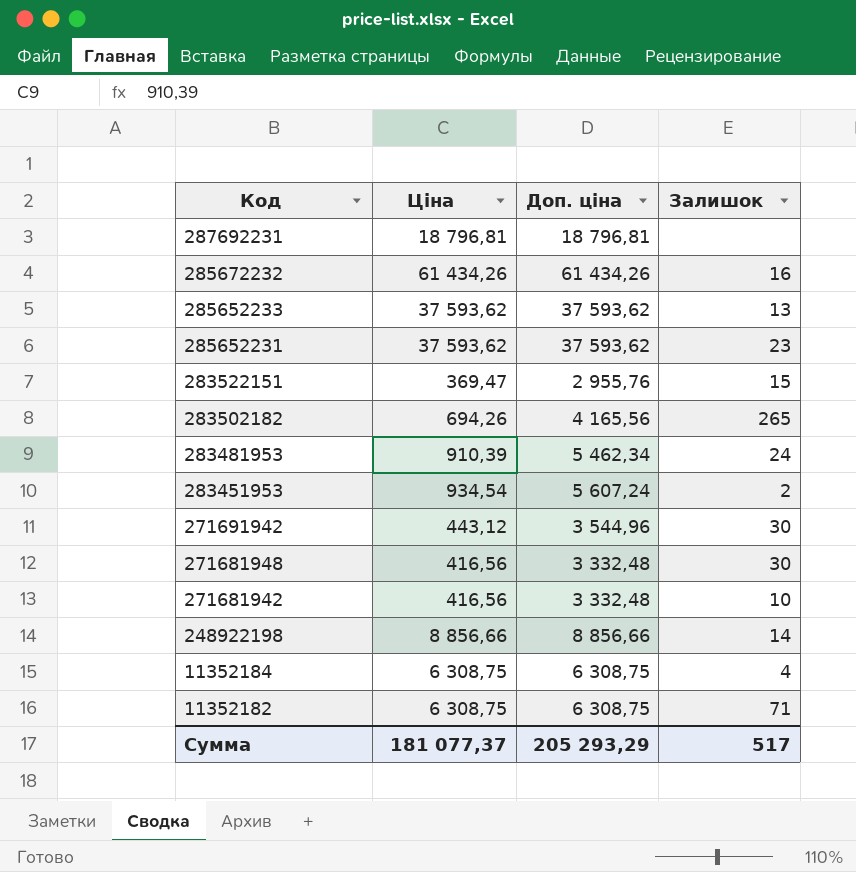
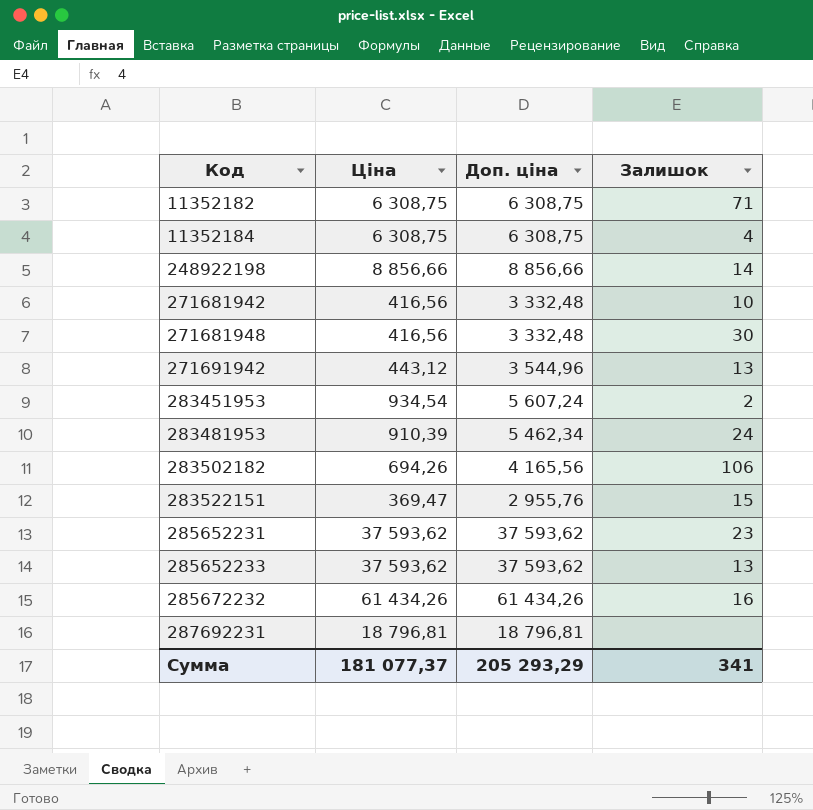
row order: Код descending -> Код ascending
271691942 | Залишок: 30 -> 13
283502182 | Залишок: 265 -> 106
Сумма | Залишок: 517 -> 341

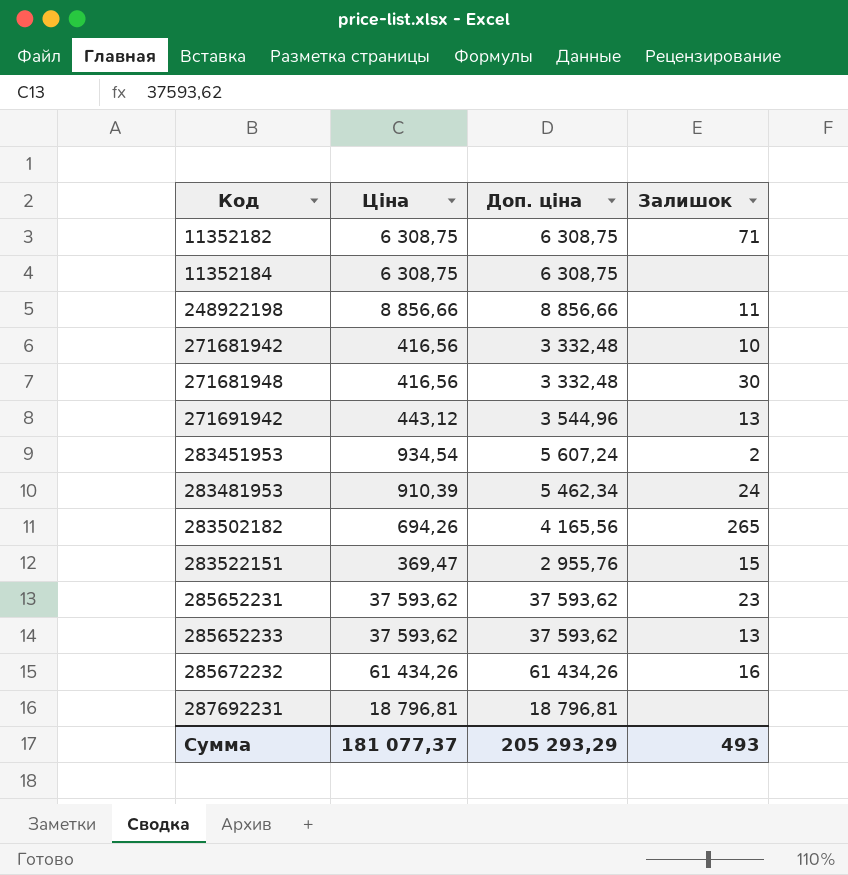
11352184 | Залишок: 4 -> none
248922198 | Залишок: 14 -> 11
283502182 | Залишок: 106 -> 265
Сумма | Залишок: 341 -> 493

